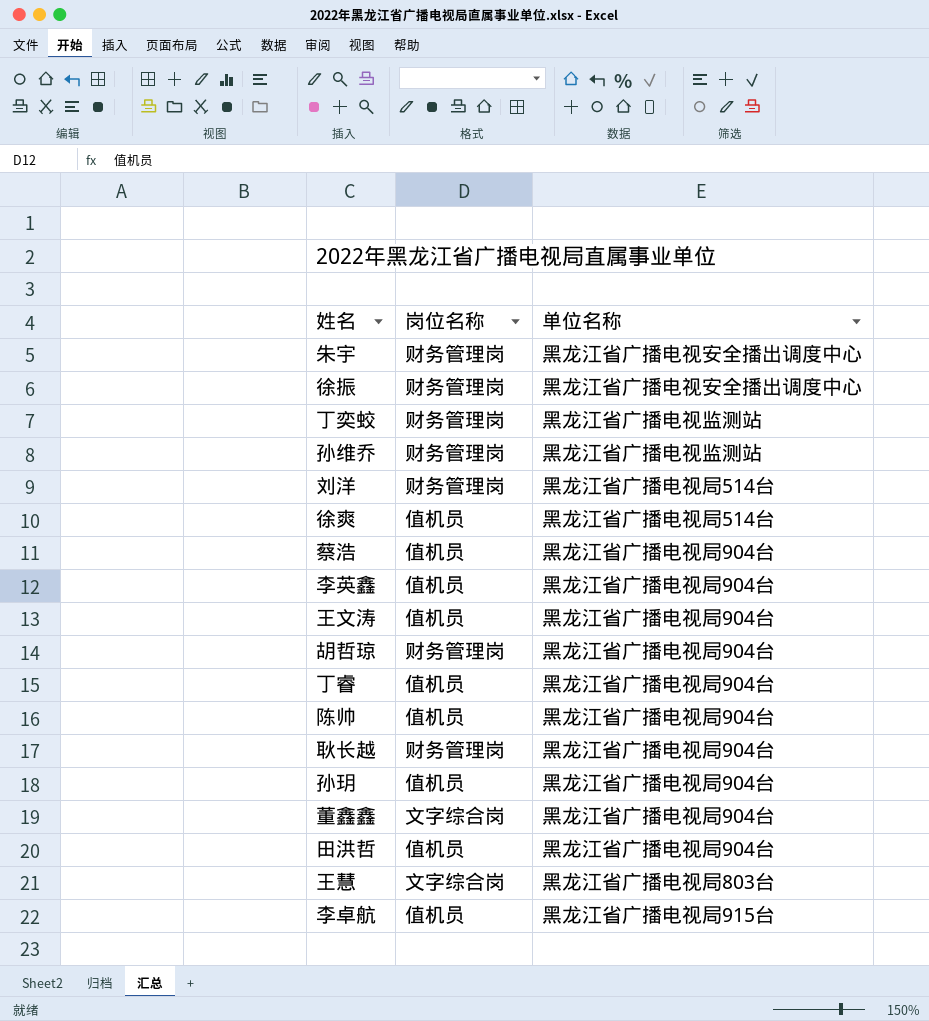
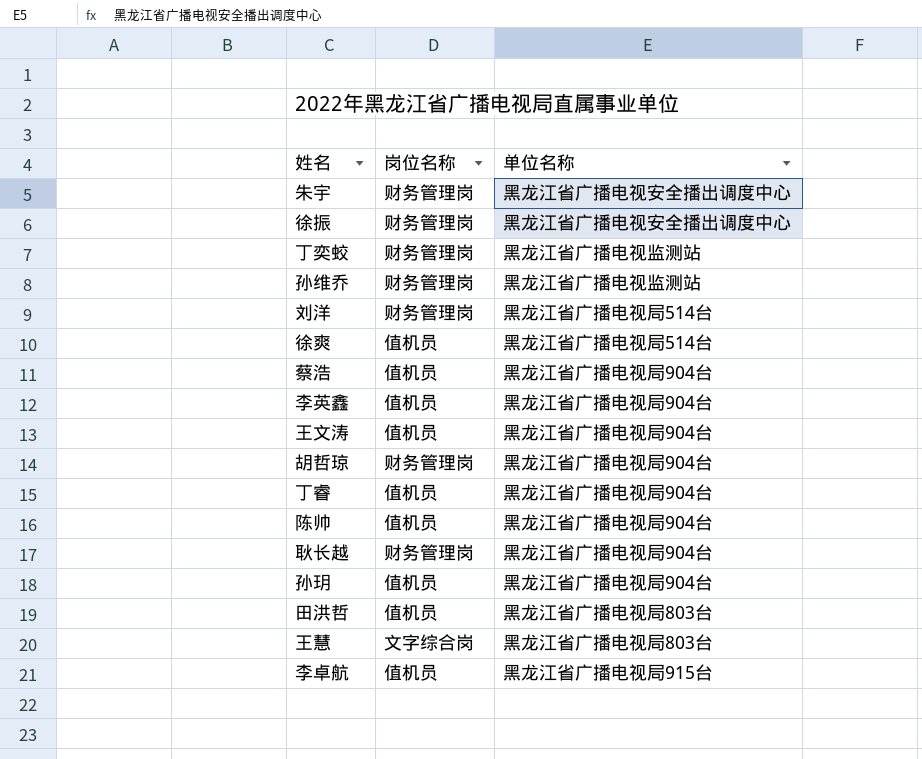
row 董鑫鑫: 文字综合岗 | 黑龙江省广播电视局904台 -> none
田洪哲 | 单位名称: 黑龙江省广播电视局904台 -> 黑龙江省广播电视局803台

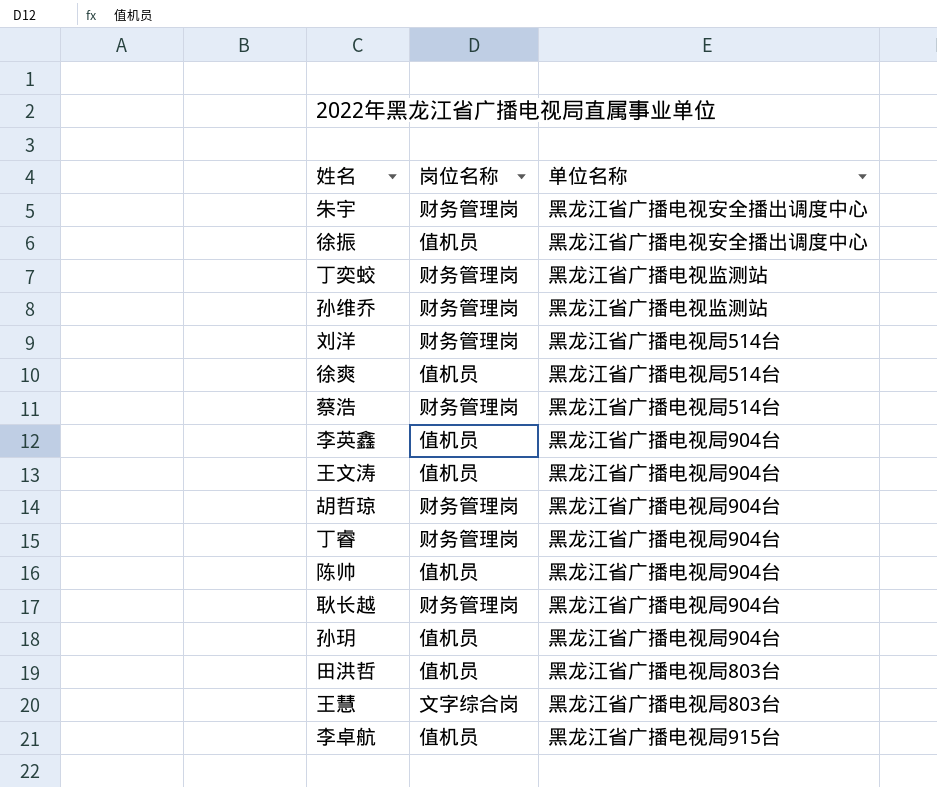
徐振 | 岗位名称: 财务管理岗 -> 值机员
蔡浩 | 岗位名称: 值机员 -> 财务管理岗
蔡浩 | 单位名称: 黑龙江省广播电视局904台 -> 黑龙江省广播电视局514台
丁睿 | 岗位名称: 值机员 -> 财务管理岗

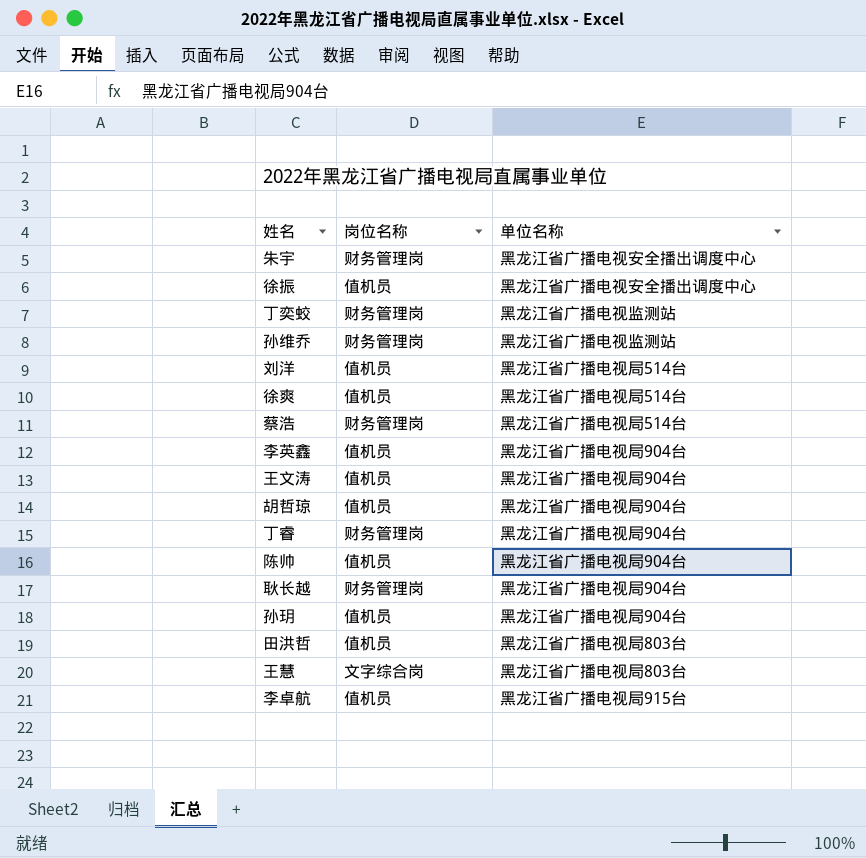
刘洋 | 岗位名称: 财务管理岗 -> 值机员
胡哲琼 | 岗位名称: 财务管理岗 -> 值机员

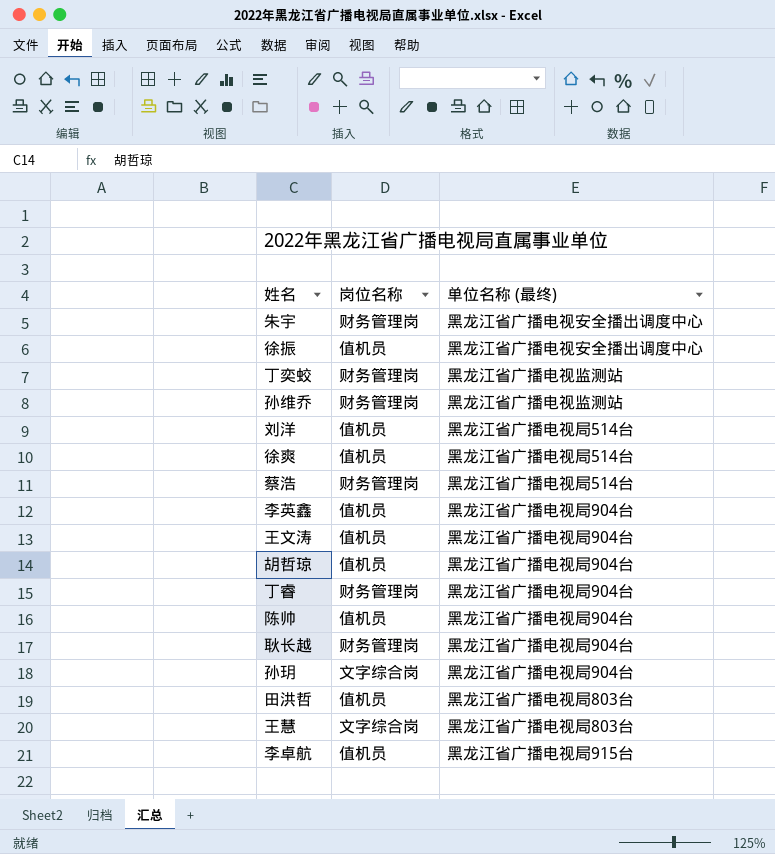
column name: 单位名称 -> 单位名称 (最终)
孙玥 | 岗位名称: 值机员 -> 文字综合岗

